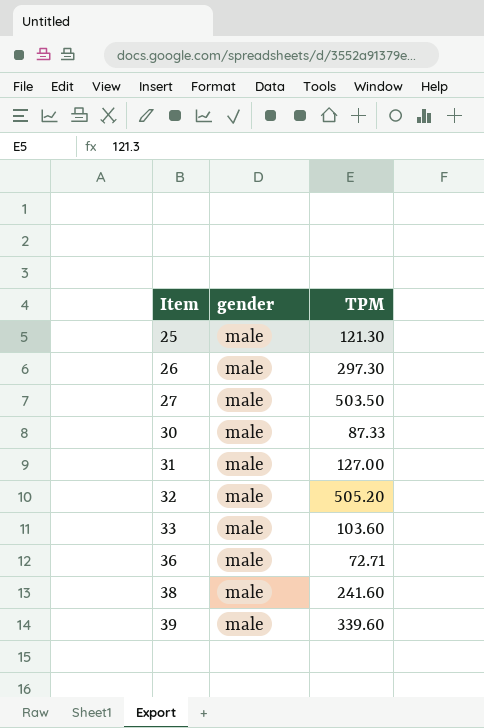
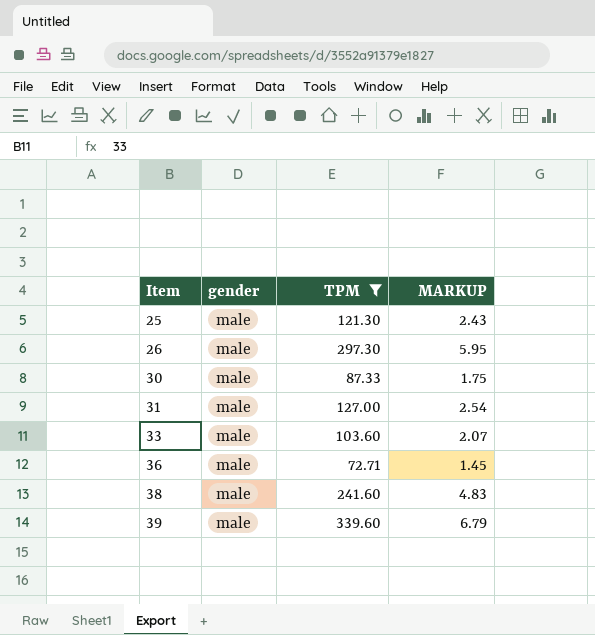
filter: none -> TPM <= 339.60
column MARKUP | formula: none -> [TPM] * 0.02

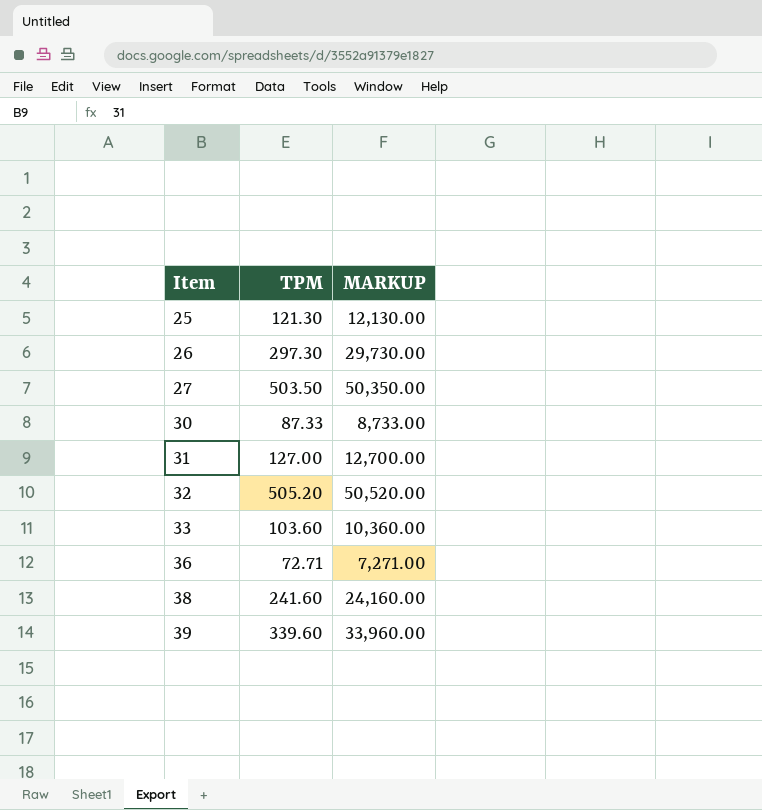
filter: TPM <= 339.60 -> none
column gender | position: 2 -> none
column MARKUP | formula: [TPM] * 0.02 -> [TPM] * 100

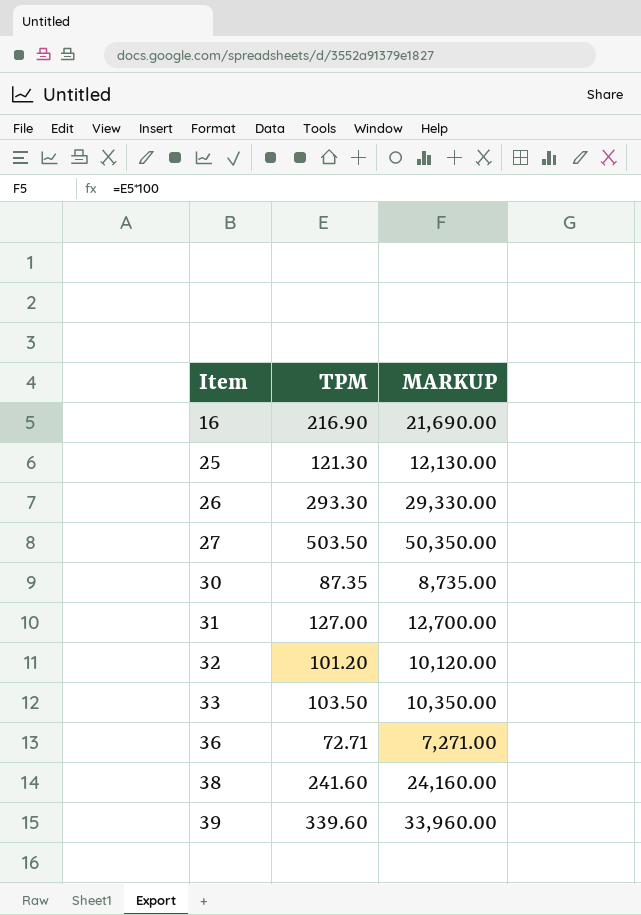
row 16: none -> 216.90 | 21,690.00
26 | TPM: 297.30 -> 293.30
26 | MARKUP: 29,730.00 -> 29,330.00
30 | TPM: 87.33 -> 87.35
30 | MARKUP: 8,733.00 -> 8,735.00
32 | TPM: 505.20 -> 101.20
32 | MARKUP: 50,520.00 -> 10,120.00
33 | TPM: 103.60 -> 103.50
33 | MARKUP: 10,360.00 -> 10,350.00

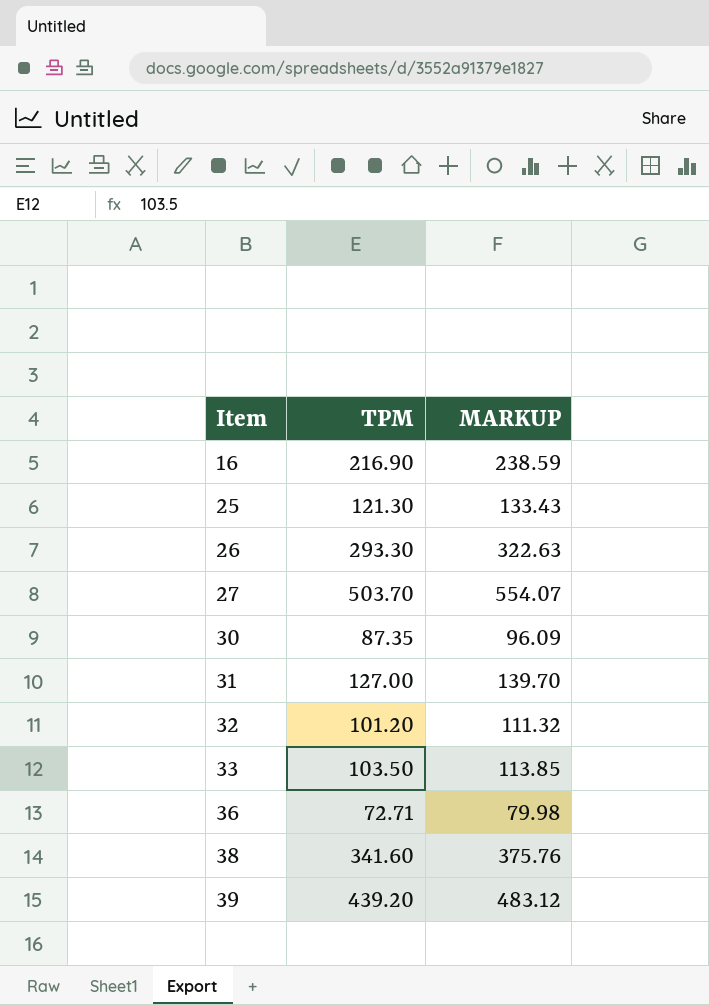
column MARKUP | formula: [TPM] * 100 -> [TPM] * 1.1
27 | TPM: 503.50 -> 503.70
38 | TPM: 241.60 -> 341.60
39 | TPM: 339.60 -> 439.20

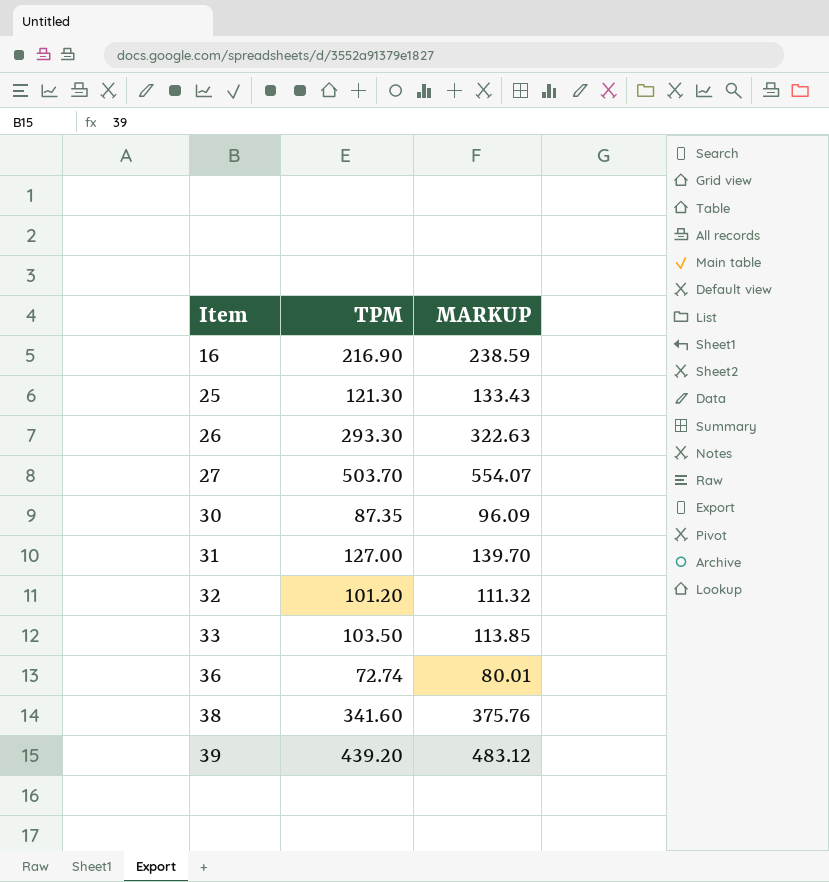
36 | TPM: 72.71 -> 72.74
36 | MARKUP: 79.98 -> 80.01

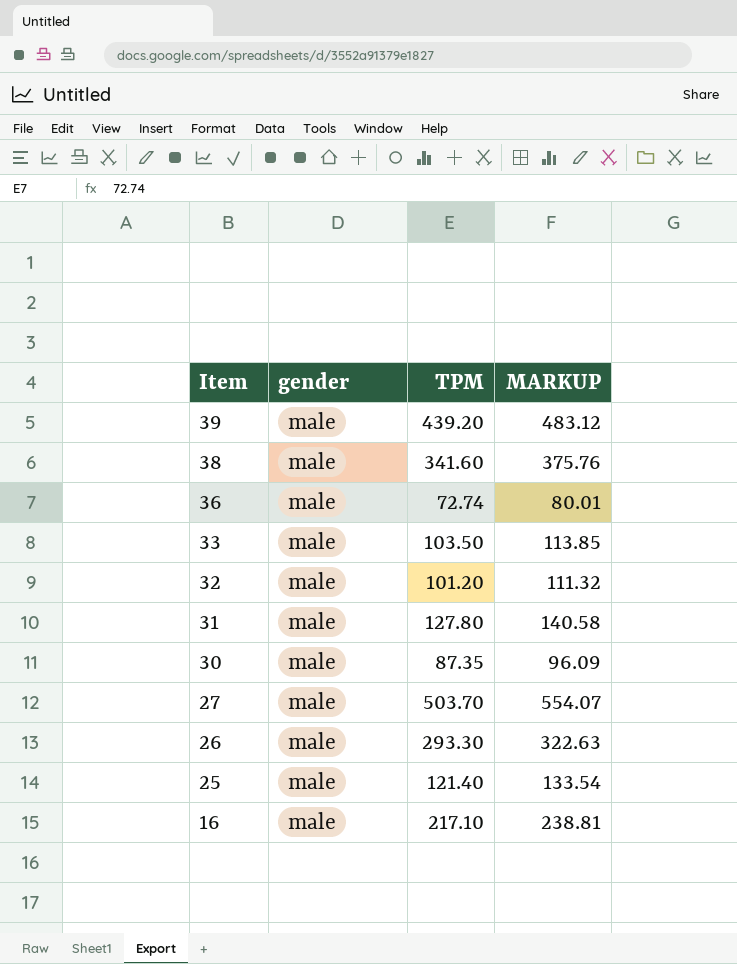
row order: Item ascending -> Item descending
column gender | position: none -> 2
31 | TPM: 127.00 -> 127.80
31 | MARKUP: 139.70 -> 140.58
25 | TPM: 121.30 -> 121.40
25 | MARKUP: 133.43 -> 133.54
16 | TPM: 216.90 -> 217.10
16 | MARKUP: 238.59 -> 238.81

